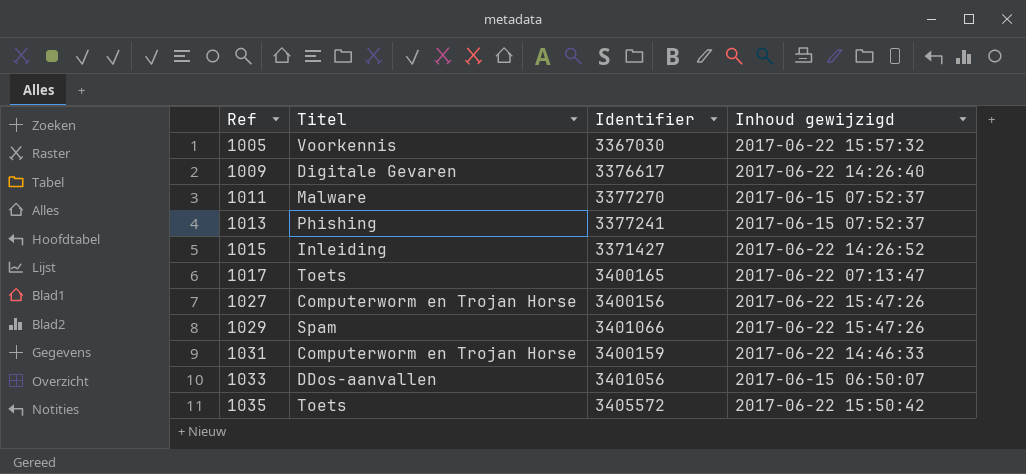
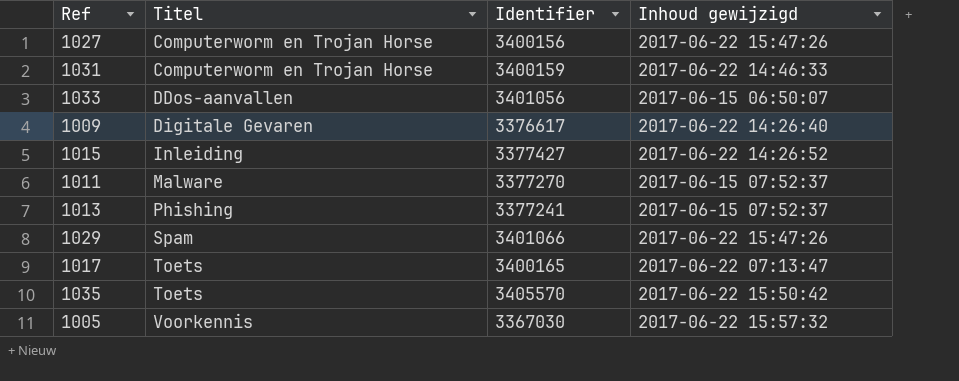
row order: Ref ascending -> Titel ascending
1015 | Identifier: 3371427 -> 3377427
1035 | Identifier: 3405572 -> 3405570

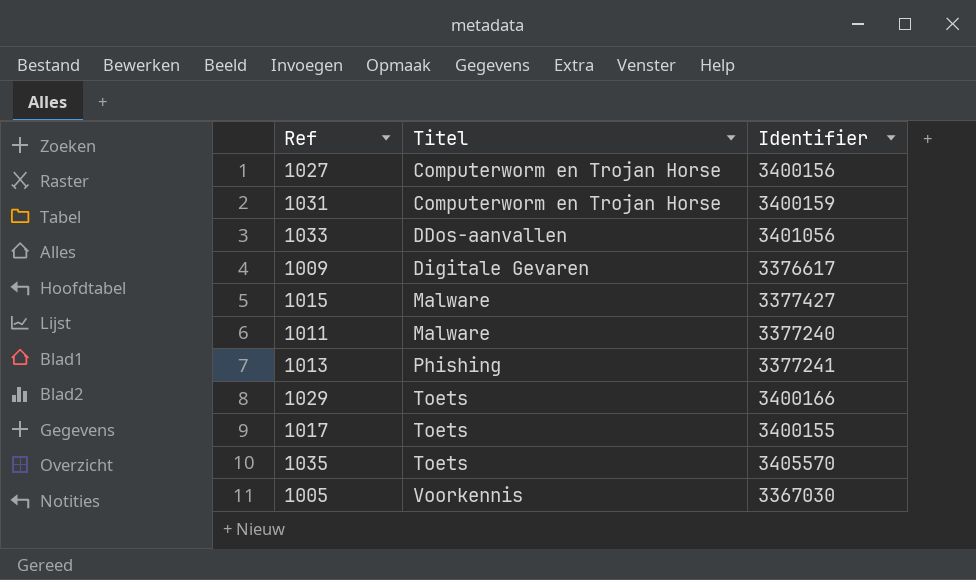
column Inhoud gewijzigd | position: 4 -> none
1015 | Titel: Inleiding -> Malware
1011 | Identifier: 3377270 -> 3377240
1029 | Titel: Spam -> Toets
1029 | Identifier: 3401066 -> 3400166
1017 | Identifier: 3400165 -> 3400155

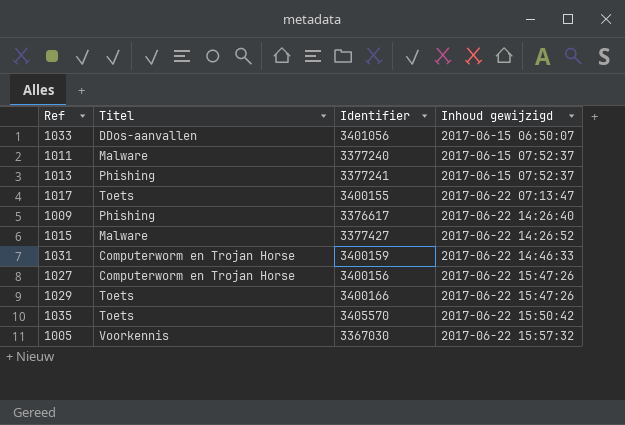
row order: Titel ascending -> Inhoud gewijzigd ascending
column Inhoud gewijzigd | position: none -> 4
1009 | Titel: Digitale Gevaren -> Phishing

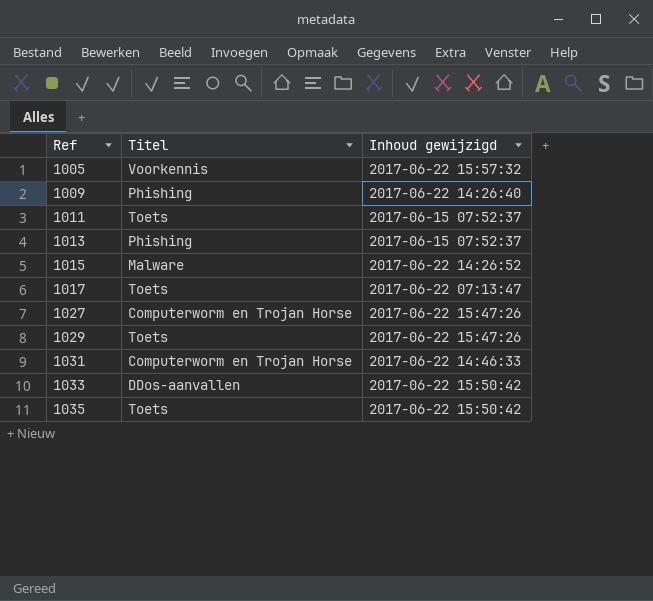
row order: Inhoud gewijzigd ascending -> Ref ascending
column Identifier | position: 3 -> none
1011 | Titel: Malware -> Toets
1033 | Inhoud gewijzigd: 2017-06-15 06:50:07 -> 2017-06-22 15:50:42

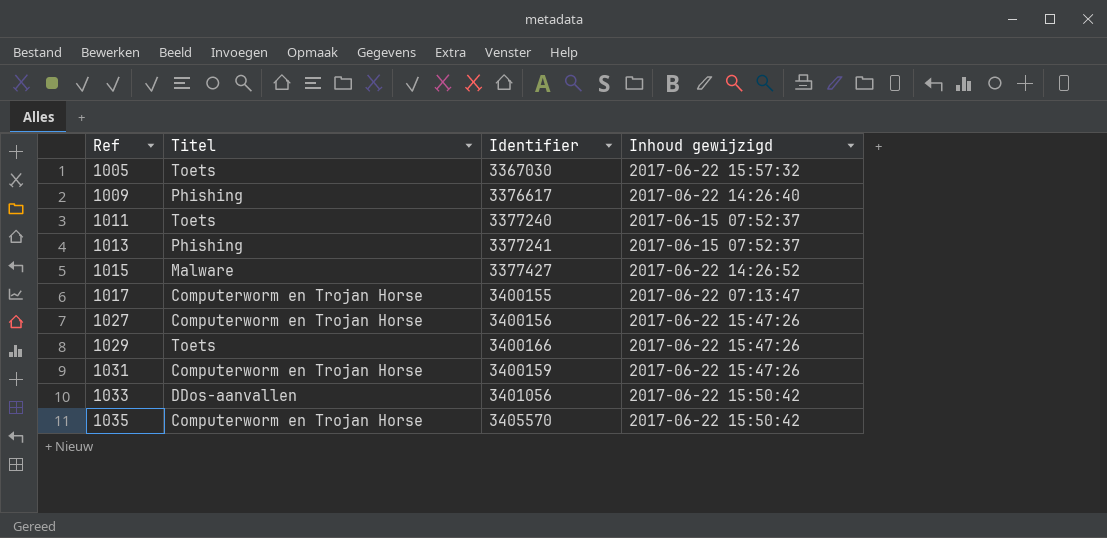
column Identifier | position: none -> 3
1005 | Titel: Voorkennis -> Toets
1017 | Titel: Toets -> Computerworm en Trojan Horse
1031 | Inhoud gewijzigd: 2017-06-22 14:46:33 -> 2017-06-22 15:47:26
1035 | Titel: Toets -> Computerworm en Trojan Horse

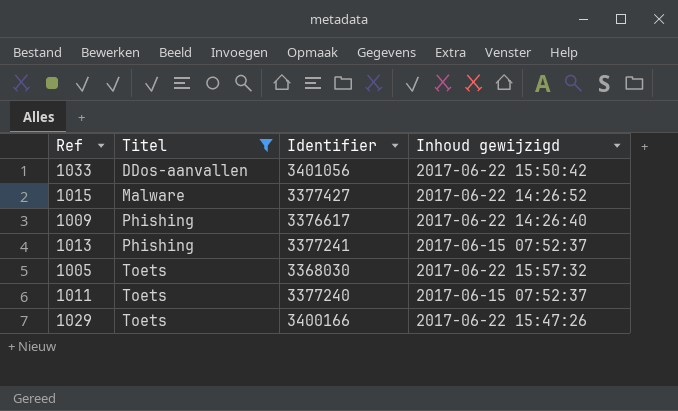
filter: none -> Titel != Computerworm en Trojan Horse
row order: Ref ascending -> Titel ascending
1005 | Identifier: 3367030 -> 3368030

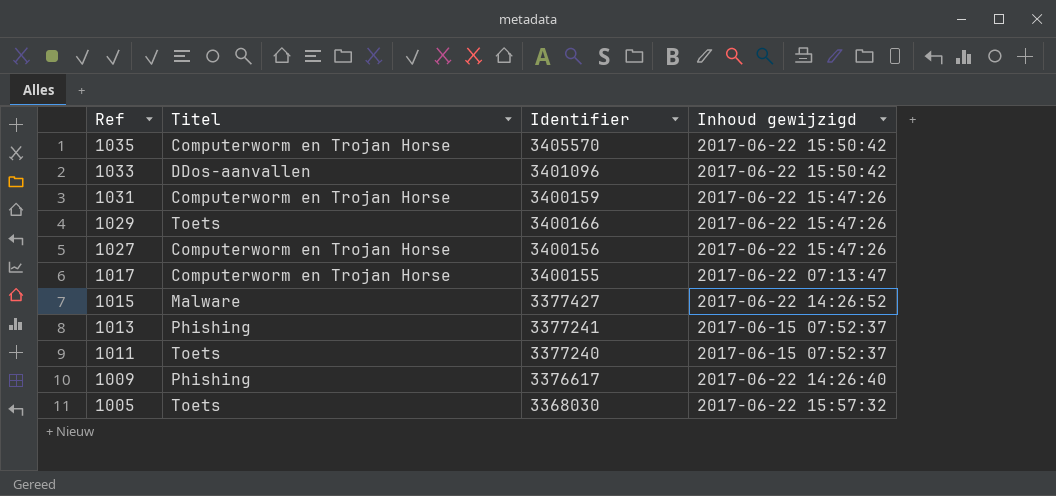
filter: Titel != Computerworm en Trojan Horse -> none
row order: Titel ascending -> Ref descending
1033 | Identifier: 3401056 -> 3401096

